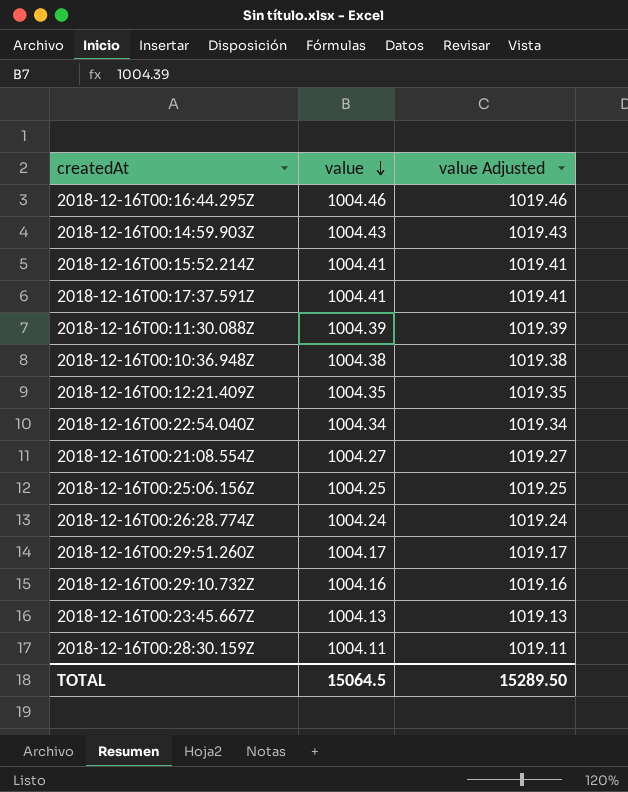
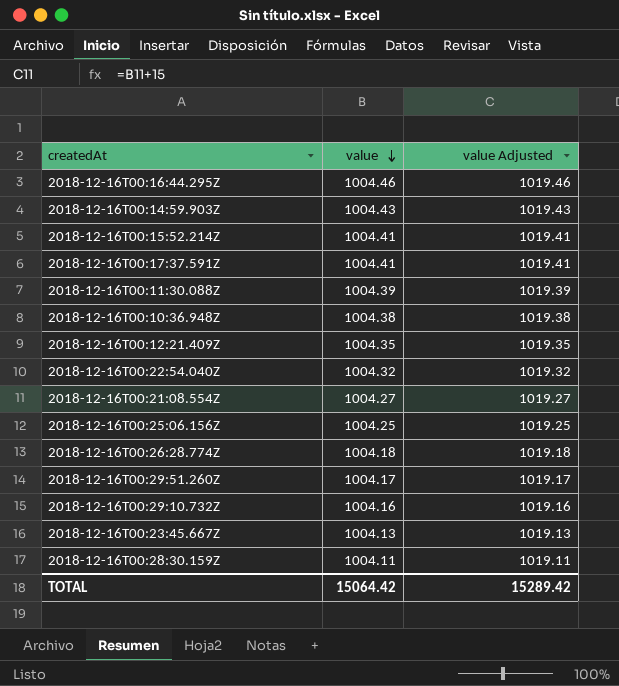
2018-12-16T00:22:54.040Z | value: 1004.34 -> 1004.32
2018-12-16T00:22:54.040Z | value Adjusted: 1019.34 -> 1019.32
2018-12-16T00:26:28.774Z | value: 1004.24 -> 1004.18
2018-12-16T00:26:28.774Z | value Adjusted: 1019.24 -> 1019.18
TOTAL | value: 15064.5 -> 15064.42
TOTAL | value Adjusted: 15289.50 -> 15289.42

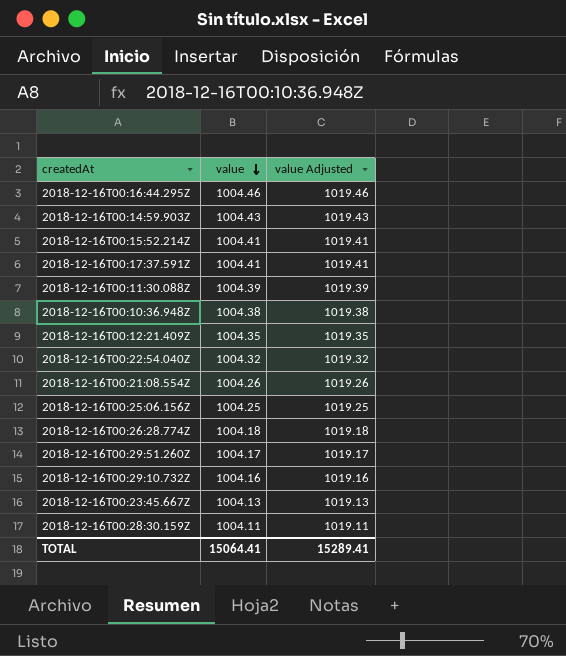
2018-12-16T00:21:08.554Z | value: 1004.27 -> 1004.26
2018-12-16T00:21:08.554Z | value Adjusted: 1019.27 -> 1019.26
TOTAL | value: 15064.42 -> 15064.41
TOTAL | value Adjusted: 15289.42 -> 15289.41

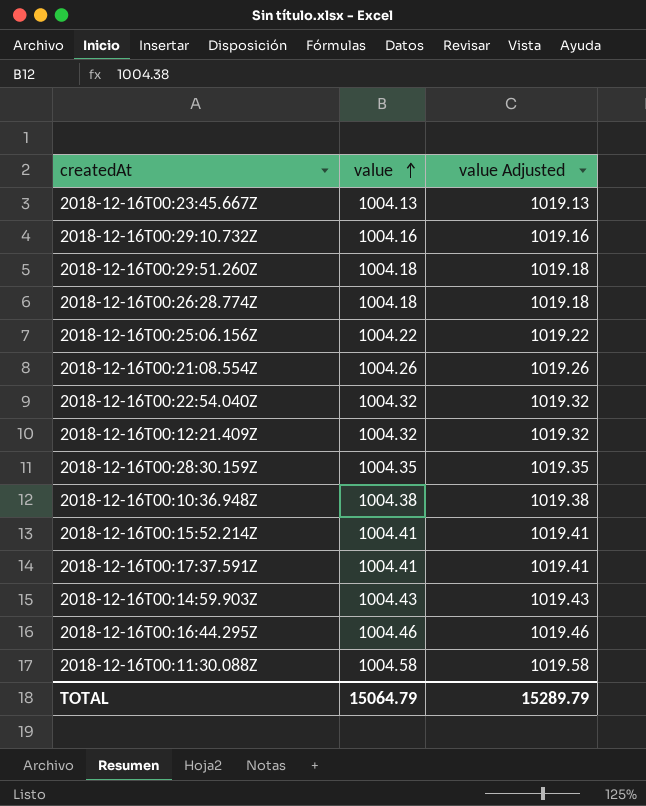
row order: value descending -> value ascending
2018-12-16T00:29:51.260Z | value: 1004.17 -> 1004.18
2018-12-16T00:29:51.260Z | value Adjusted: 1019.17 -> 1019.18
2018-12-16T00:25:06.156Z | value: 1004.25 -> 1004.22
2018-12-16T00:25:06.156Z | value Adjusted: 1019.25 -> 1019.22
2018-12-16T00:12:21.409Z | value: 1004.35 -> 1004.32
2018-12-16T00:12:21.409Z | value Adjusted: 1019.35 -> 1019.32
2018-12-16T00:28:30.159Z | value: 1004.11 -> 1004.35
2018-12-16T00:28:30.159Z | value Adjusted: 1019.11 -> 1019.35
2018-12-16T00:11:30.088Z | value: 1004.39 -> 1004.58
2018-12-16T00:11:30.088Z | value Adjusted: 1019.39 -> 1019.58
TOTAL | value: 15064.41 -> 15064.79
TOTAL | value Adjusted: 15289.41 -> 15289.79

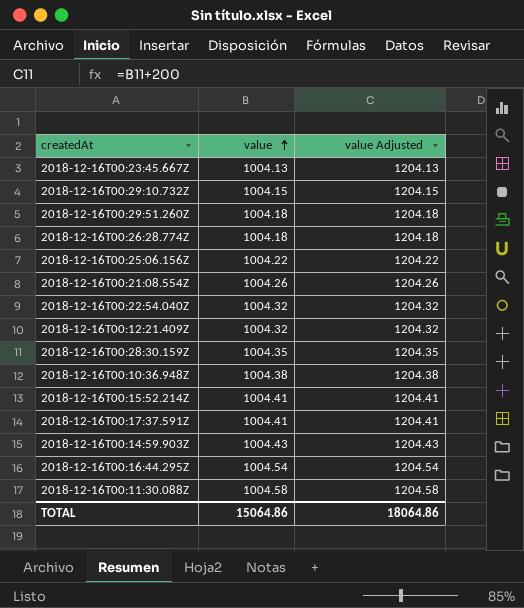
column value Adjusted | formula: [value] + 15 -> [value] + 200
2018-12-16T00:29:10.732Z | value: 1004.16 -> 1004.15
2018-12-16T00:16:44.295Z | value: 1004.46 -> 1004.54
TOTAL | value: 15064.79 -> 15064.86
TOTAL | value Adjusted: 15289.79 -> 18064.86

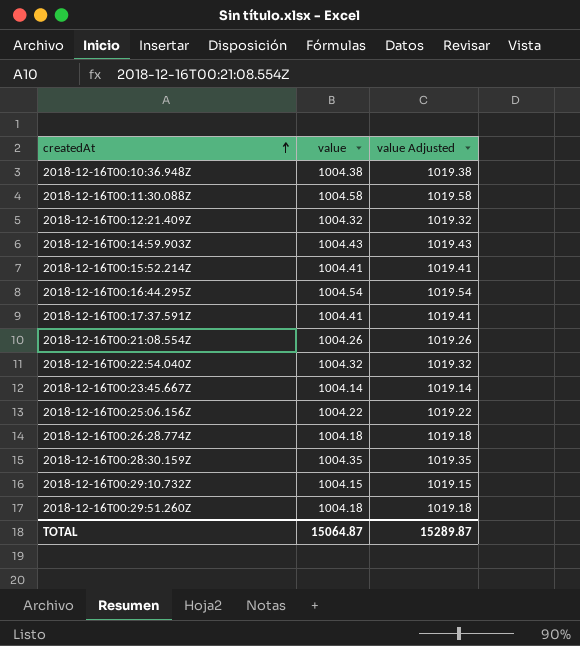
row order: value ascending -> createdAt ascending
column value Adjusted | formula: [value] + 200 -> [value] + 15
2018-12-16T00:23:45.667Z | value: 1004.13 -> 1004.14
TOTAL | value: 15064.86 -> 15064.87
TOTAL | value Adjusted: 18064.86 -> 15289.87

